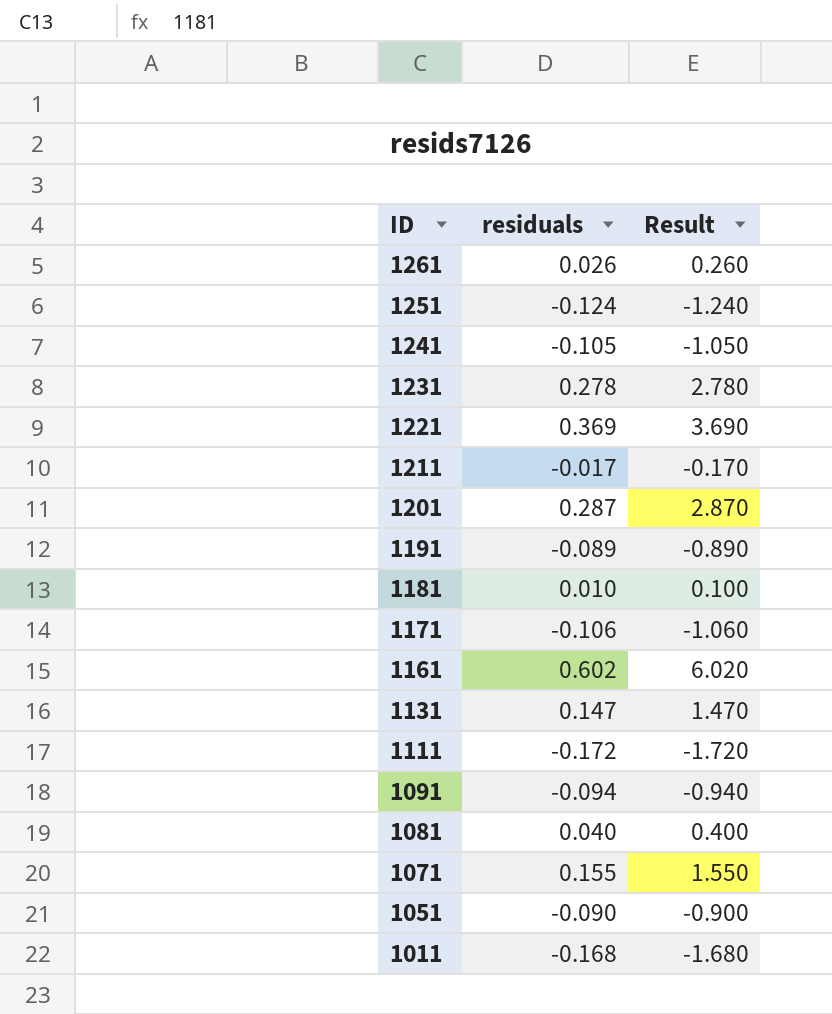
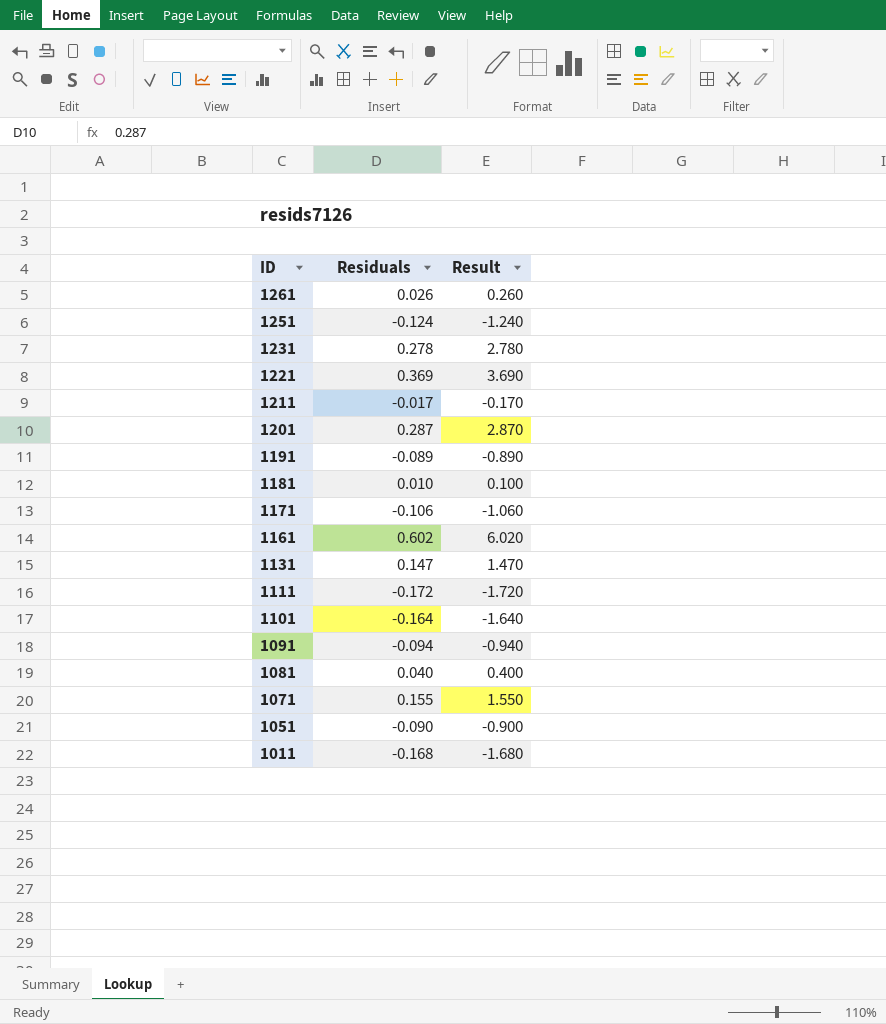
column name: residuals -> Residuals
row 1241: -0.105 | -1.050 -> none
row 1101: none -> -0.164 | -1.640

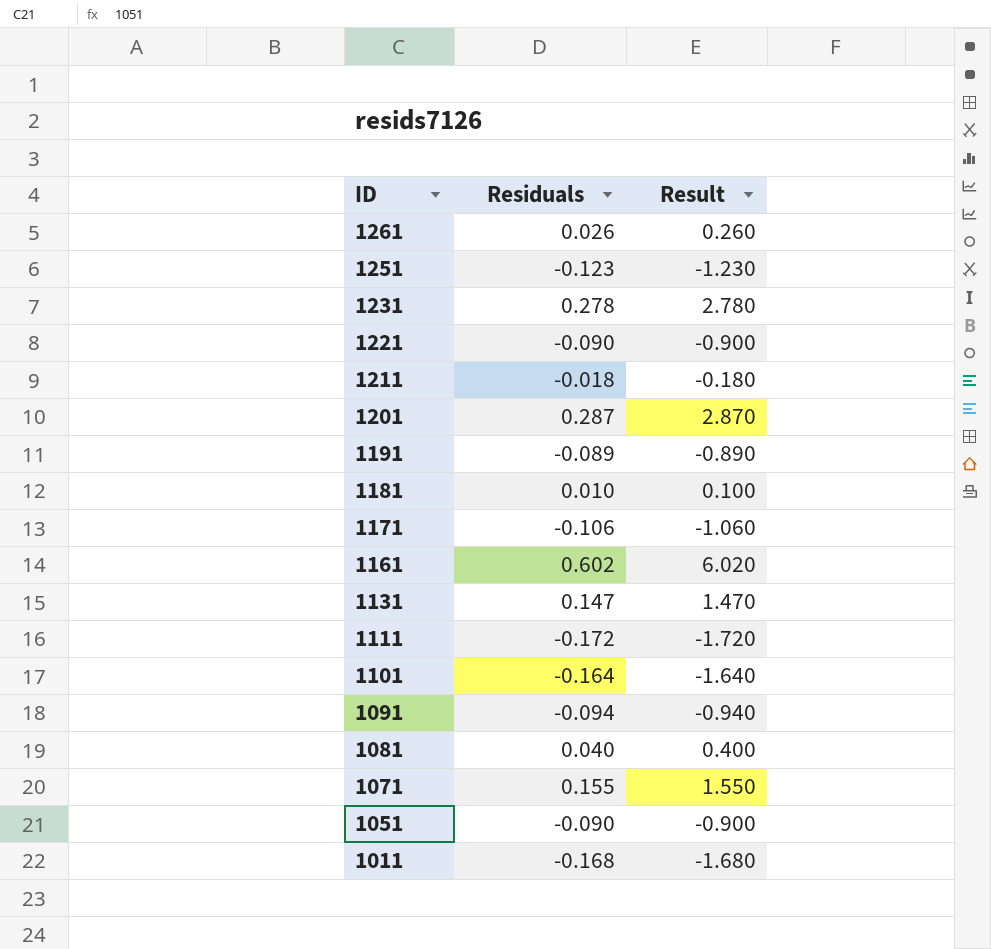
1251 | Residuals: -0.124 -> -0.123
1251 | Result: -1.240 -> -1.230
1221 | Residuals: 0.369 -> -0.090
1221 | Result: 3.690 -> -0.900
1211 | Residuals: -0.017 -> -0.018
1211 | Result: -0.170 -> -0.180

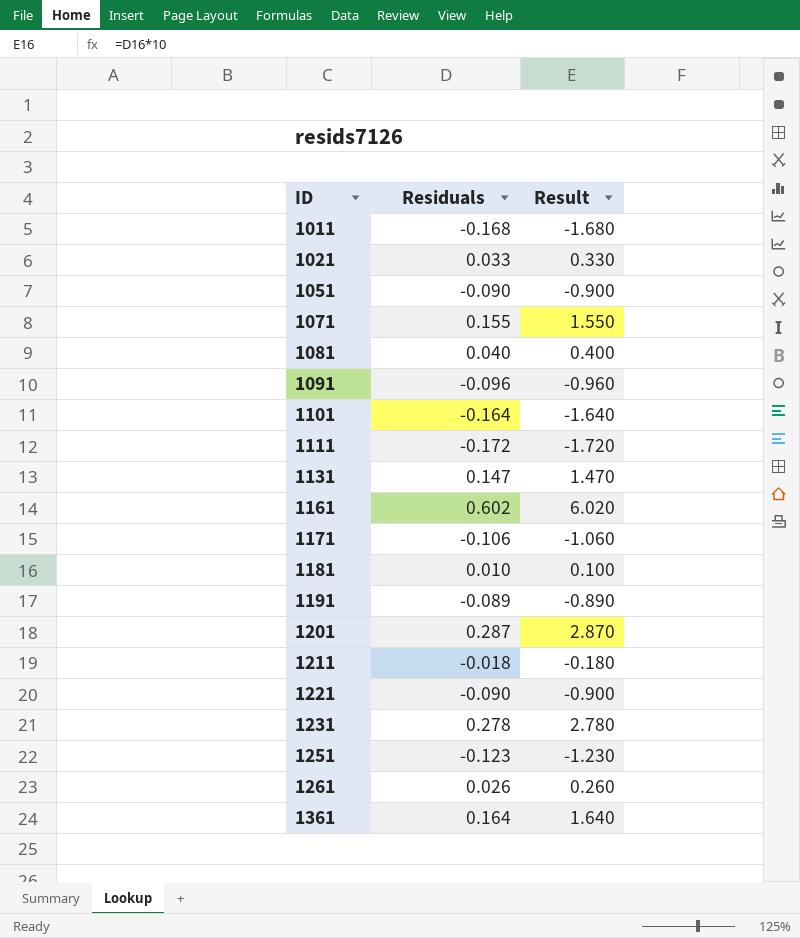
row order: ID descending -> ID ascending
row 1021: none -> 0.033 | 0.330
1091 | Residuals: -0.094 -> -0.096
1091 | Result: -0.940 -> -0.960
row 1361: none -> 0.164 | 1.640

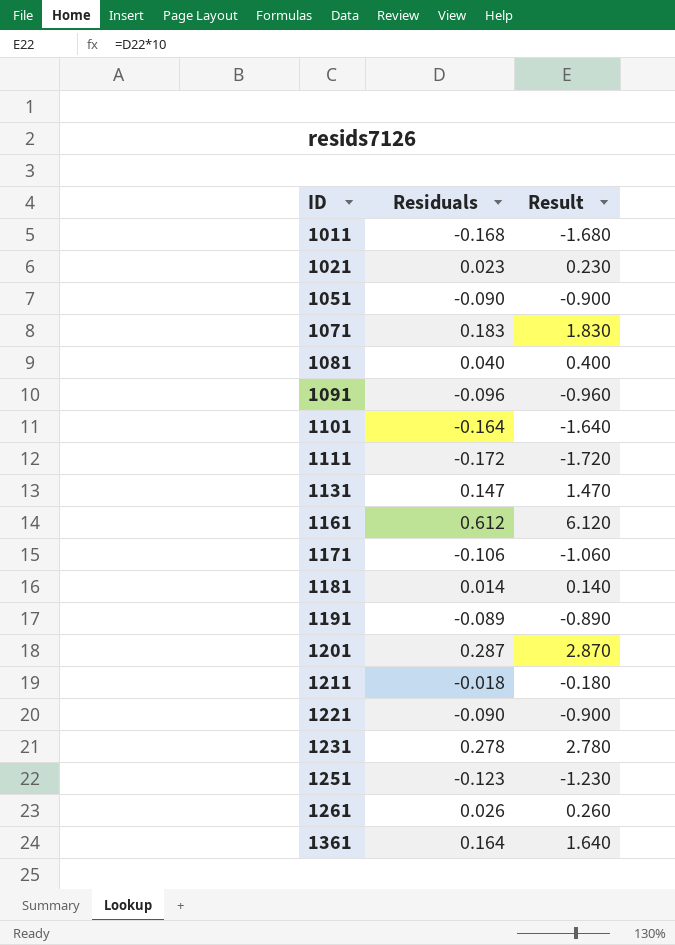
1021 | Residuals: 0.033 -> 0.023
1021 | Result: 0.330 -> 0.230
1071 | Residuals: 0.155 -> 0.183
1071 | Result: 1.550 -> 1.830
1161 | Residuals: 0.602 -> 0.612
1161 | Result: 6.020 -> 6.120
1181 | Residuals: 0.010 -> 0.014
1181 | Result: 0.100 -> 0.140

